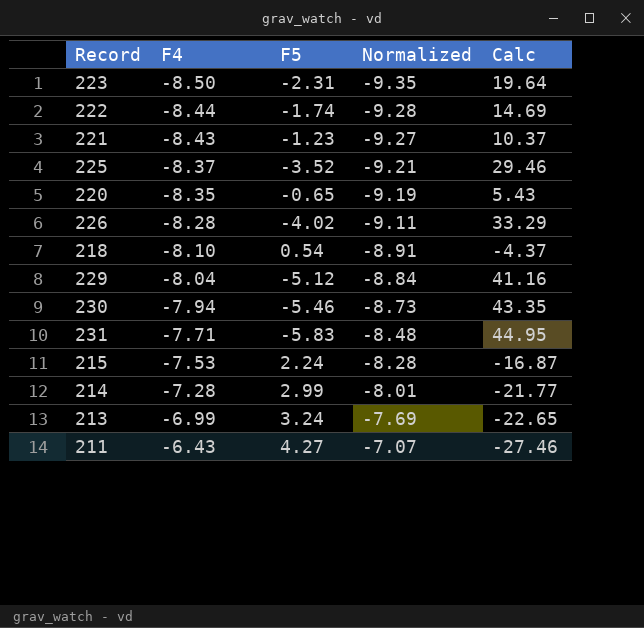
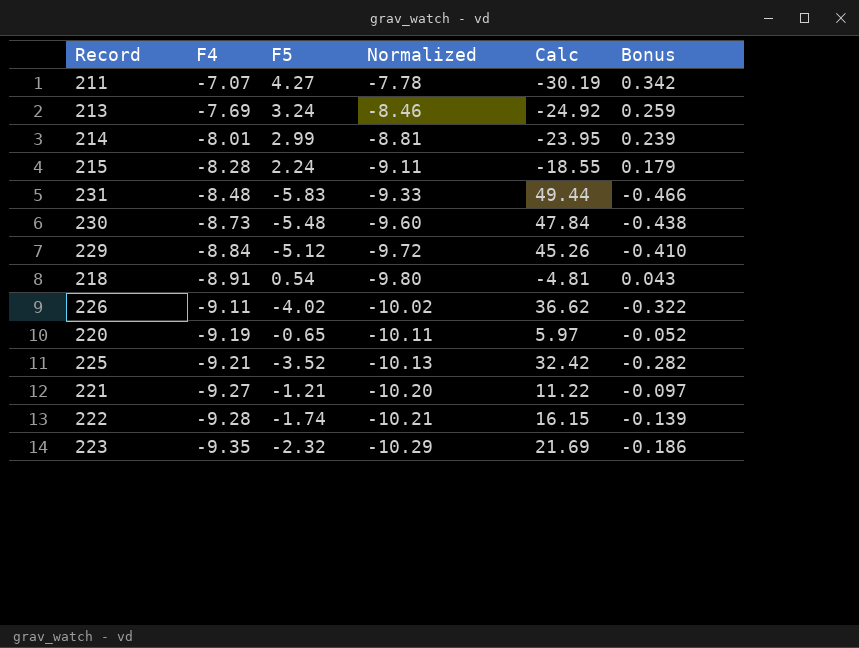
row order: F4 ascending -> F4 descending
column Bonus | formula: none -> [F5] * 0.08
211 | F4: -6.43 -> -7.07
211 | Normalized: -7.07 -> -7.78
211 | Calc: -27.46 -> -30.19
213 | F4: -6.99 -> -7.69
213 | Normalized: -7.69 -> -8.46
213 | Calc: -22.65 -> -24.92
214 | F4: -7.28 -> -8.01
214 | Normalized: -8.01 -> -8.81
214 | Calc: -21.77 -> -23.95
215 | F4: -7.53 -> -8.28
215 | Normalized: -8.28 -> -9.11
215 | Calc: -16.87 -> -18.55
231 | F4: -7.71 -> -8.48
231 | Normalized: -8.48 -> -9.33
231 | Calc: 44.95 -> 49.44
230 | F4: -7.94 -> -8.73
230 | F5: -5.46 -> -5.48
230 | Normalized: -8.73 -> -9.60
230 | Calc: 43.35 -> 47.84
229 | F4: -8.04 -> -8.84
229 | Normalized: -8.84 -> -9.72
229 | Calc: 41.16 -> 45.26
218 | F4: -8.10 -> -8.91
218 | Normalized: -8.91 -> -9.80
218 | Calc: -4.37 -> -4.81
226 | F4: -8.28 -> -9.11
226 | Normalized: -9.11 -> -10.02
226 | Calc: 33.29 -> 36.62
220 | F4: -8.35 -> -9.19
220 | Normalized: -9.19 -> -10.11
220 | Calc: 5.43 -> 5.97
225 | F4: -8.37 -> -9.21
225 | Normalized: -9.21 -> -10.13
225 | Calc: 29.46 -> 32.42
221 | F4: -8.43 -> -9.27
221 | F5: -1.23 -> -1.21
221 | Normalized: -9.27 -> -10.20
221 | Calc: 10.37 -> 11.22
222 | F4: -8.44 -> -9.28
222 | Normalized: -9.28 -> -10.21
222 | Calc: 14.69 -> 16.15
223 | F4: -8.50 -> -9.35
223 | F5: -2.31 -> -2.32
223 | Normalized: -9.35 -> -10.29
223 | Calc: 19.64 -> 21.69

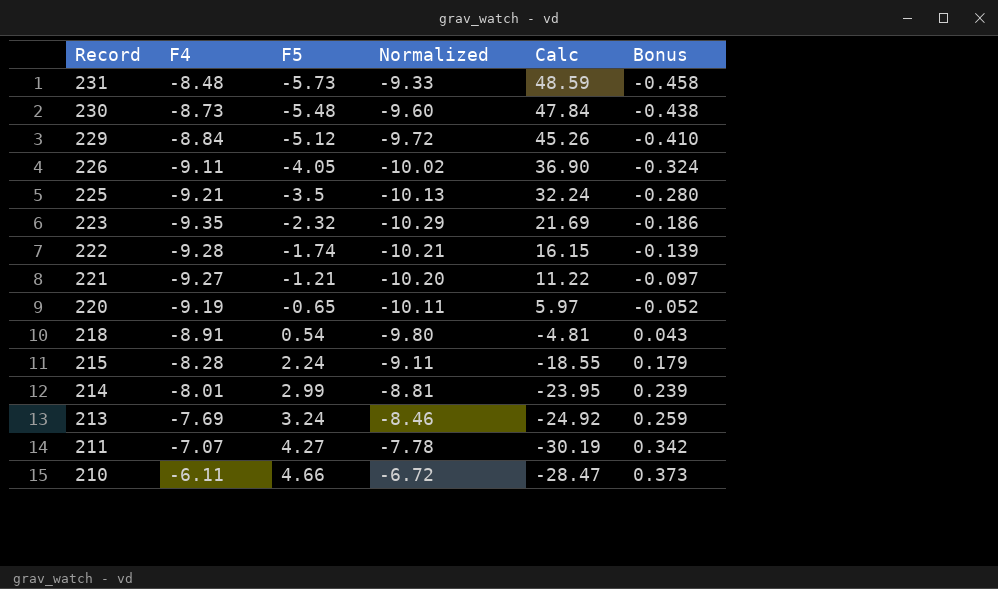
row order: F4 descending -> Record descending
231 | F5: -5.83 -> -5.73
231 | Calc: 49.44 -> 48.59
231 | Bonus: -0.466 -> -0.458
226 | F5: -4.02 -> -4.05
226 | Calc: 36.62 -> 36.90
226 | Bonus: -0.322 -> -0.324
225 | F5: -3.52 -> -3.5
225 | Calc: 32.42 -> 32.24
225 | Bonus: -0.282 -> -0.280
row 210: none -> -6.11 | 4.66 | -6.72 | -28.47 | 0.373

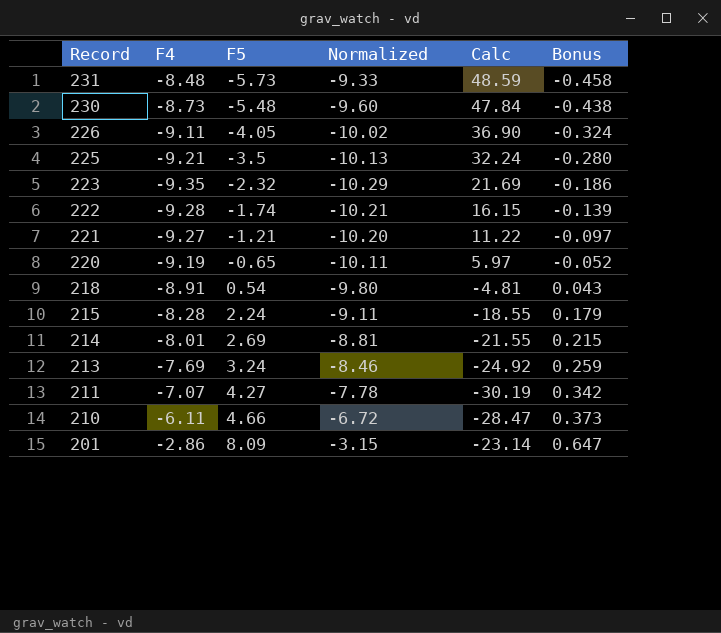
row 229: -8.84 | -5.12 | -9.72 | 45.26 | -0.410 -> none
214 | F5: 2.99 -> 2.69
214 | Calc: -23.95 -> -21.55
214 | Bonus: 0.239 -> 0.215
row 201: none -> -2.86 | 8.09 | -3.15 | -23.14 | 0.647

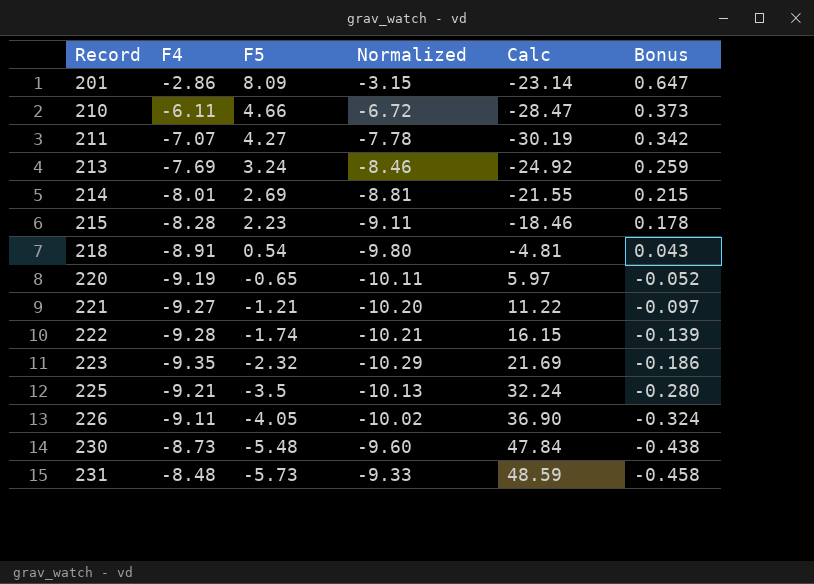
row order: Record descending -> Record ascending
215 | F5: 2.24 -> 2.23
215 | Calc: -18.55 -> -18.46
215 | Bonus: 0.179 -> 0.178

